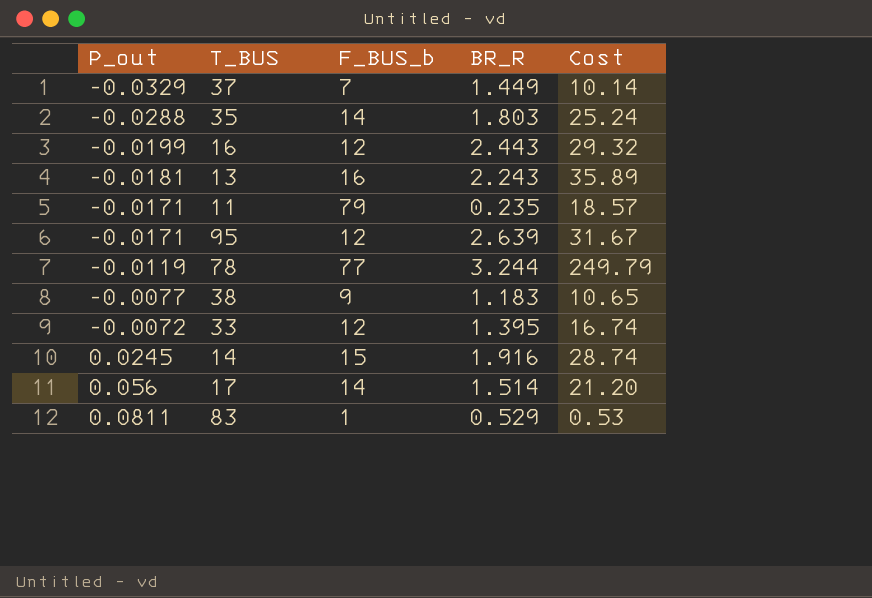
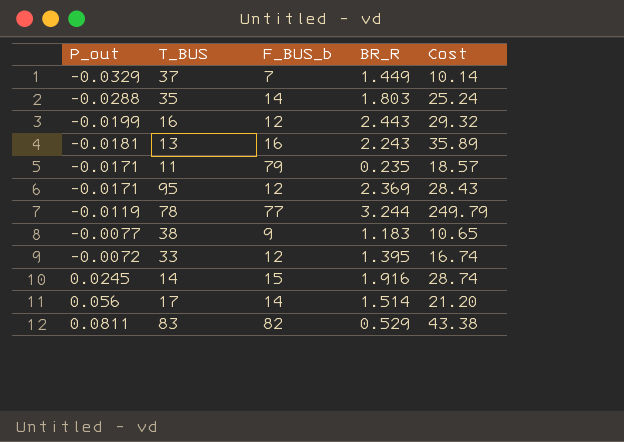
95 | BR_R: 2.639 -> 2.369
95 | Cost: 31.67 -> 28.43
83 | F_BUS_b: 1 -> 82
83 | Cost: 0.53 -> 43.38

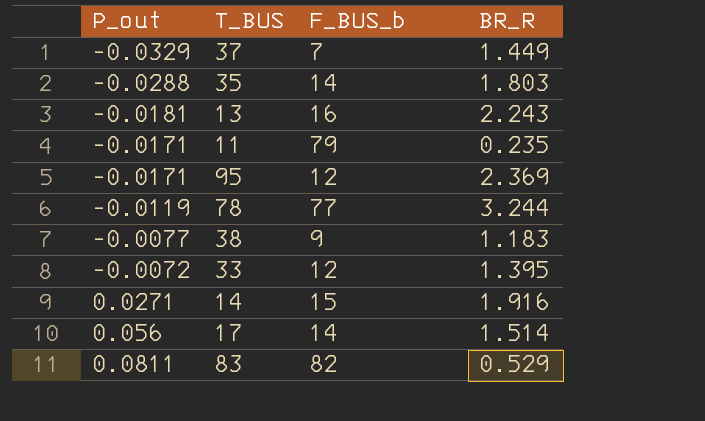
column Cost | formula: [F_BUS_b] * [BR_R] -> none
row 16: -0.0199 | 12 | 2.443 | 29.32 -> none
14 | P_out: 0.0245 -> 0.0271

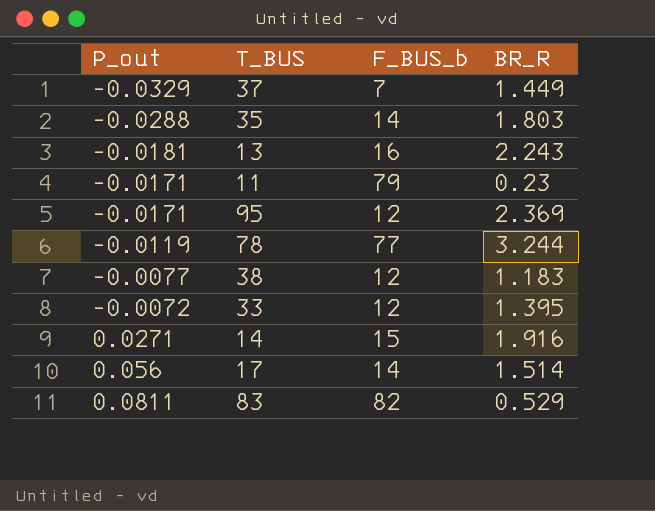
11 | BR_R: 0.235 -> 0.23
38 | F_BUS_b: 9 -> 12

